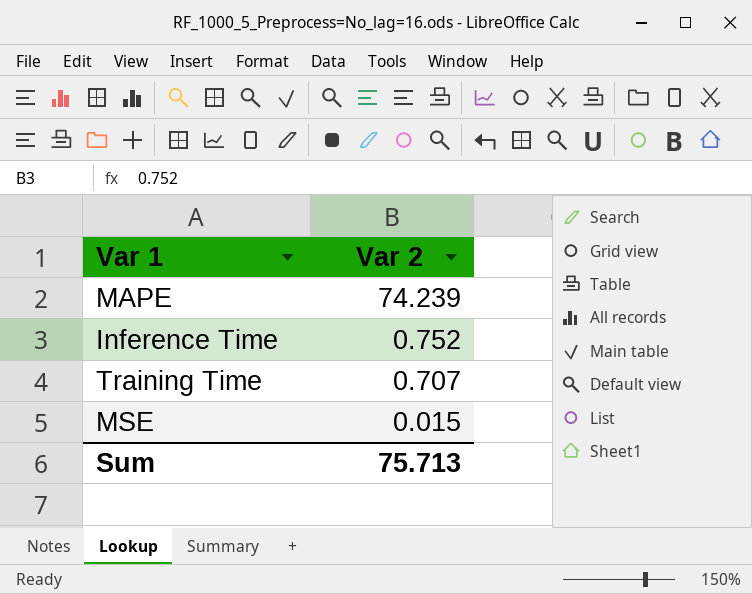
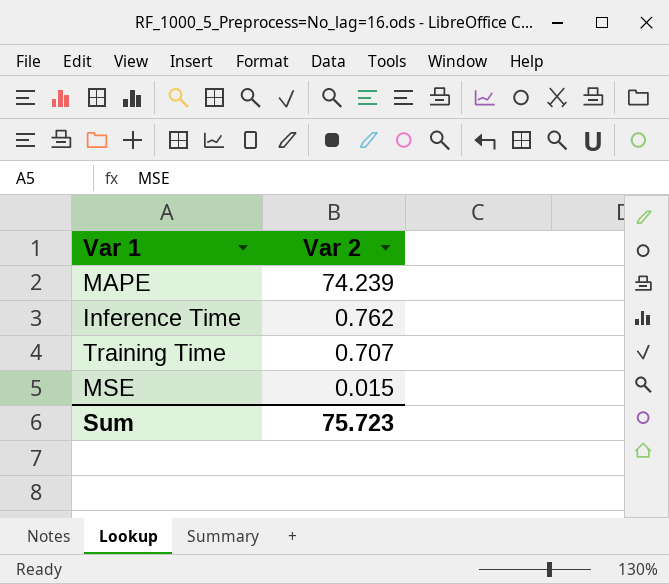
Inference Time | Var 2: 0.752 -> 0.762
Sum | Var 2: 75.713 -> 75.723

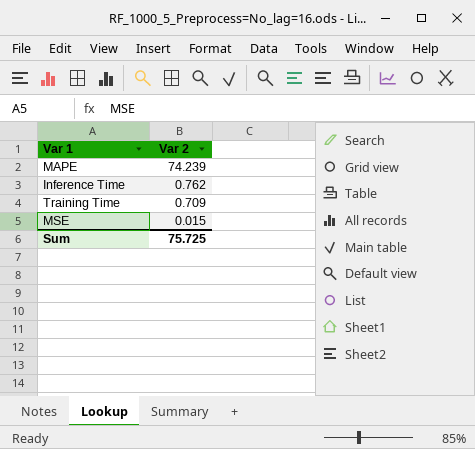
Training Time | Var 2: 0.707 -> 0.709
Sum | Var 2: 75.723 -> 75.725

